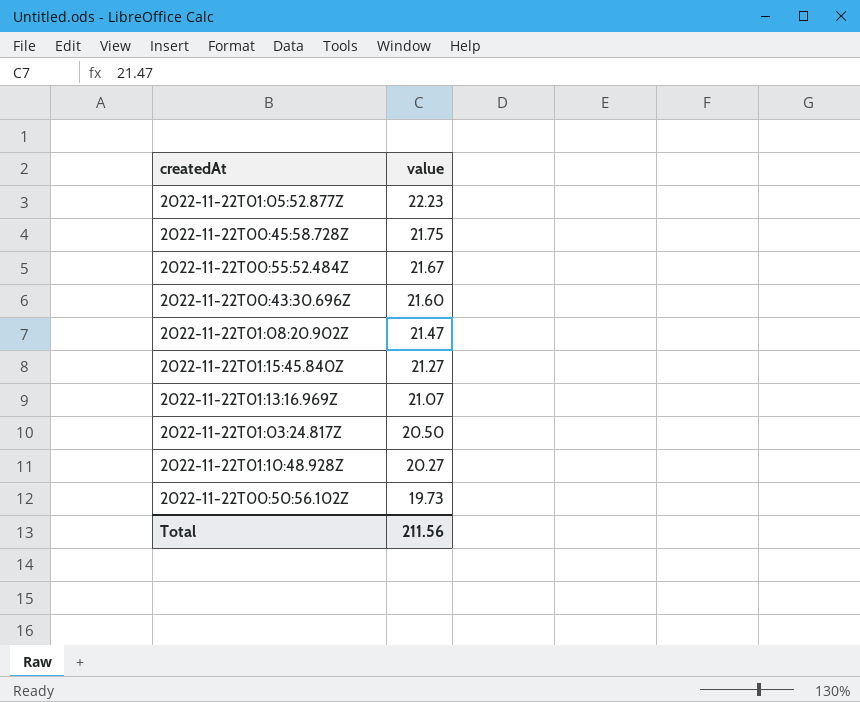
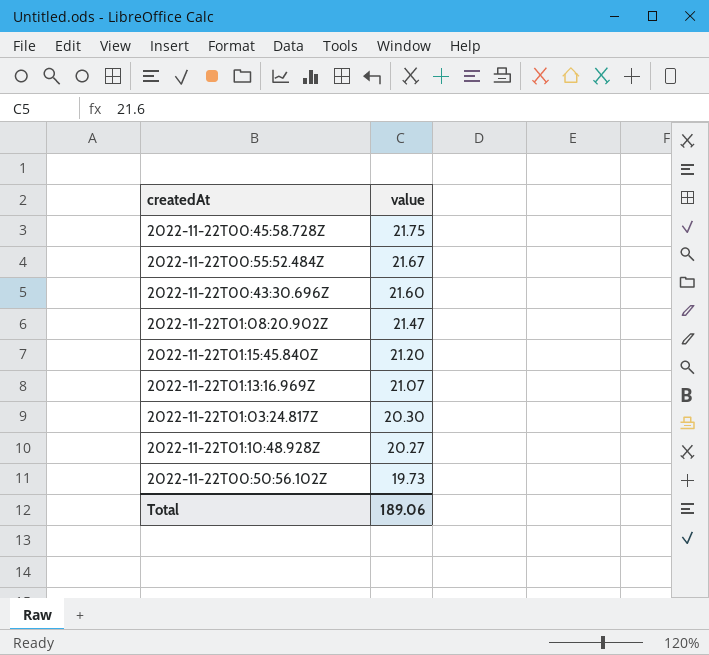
row 2022-11-22T01:05:52.877Z: 22.23 -> none
2022-11-22T01:15:45.840Z | value: 21.27 -> 21.20
2022-11-22T01:03:24.817Z | value: 20.50 -> 20.30
Total | value: 211.56 -> 189.06

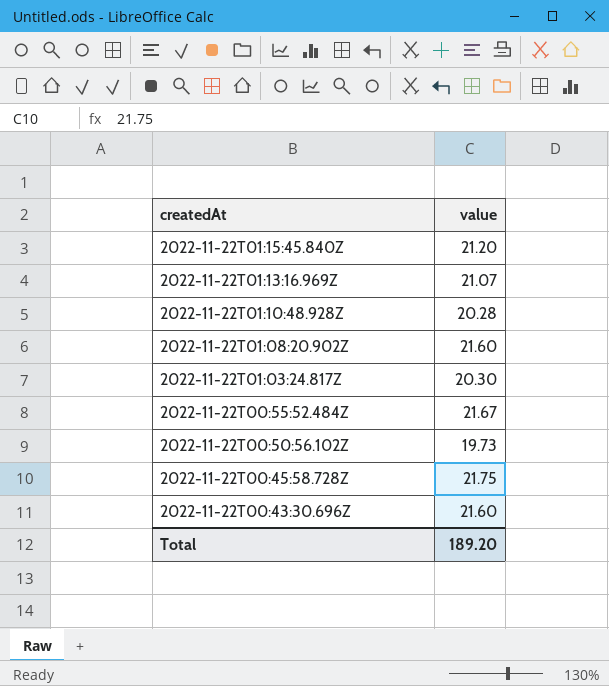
row order: value descending -> createdAt descending
2022-11-22T01:10:48.928Z | value: 20.27 -> 20.28
2022-11-22T01:08:20.902Z | value: 21.47 -> 21.60
Total | value: 189.06 -> 189.20

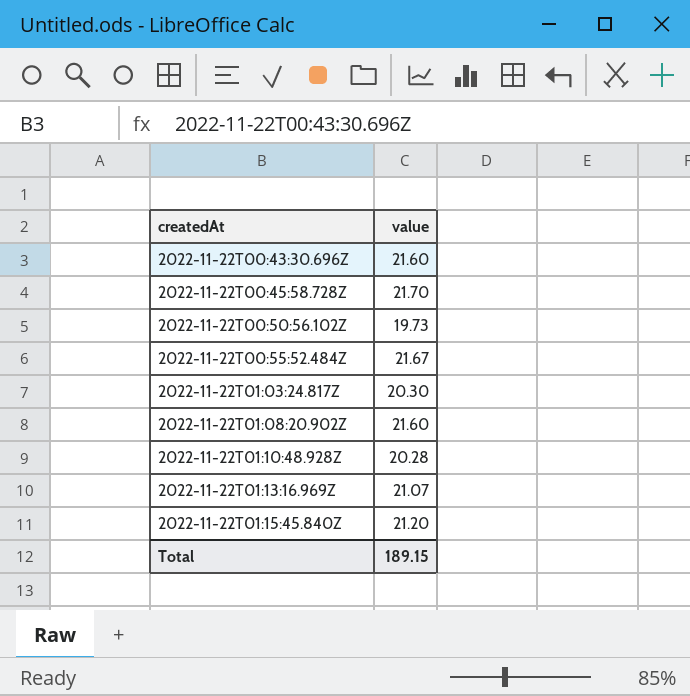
row order: createdAt descending -> createdAt ascending
2022-11-22T00:45:58.728Z | value: 21.75 -> 21.70
Total | value: 189.20 -> 189.15

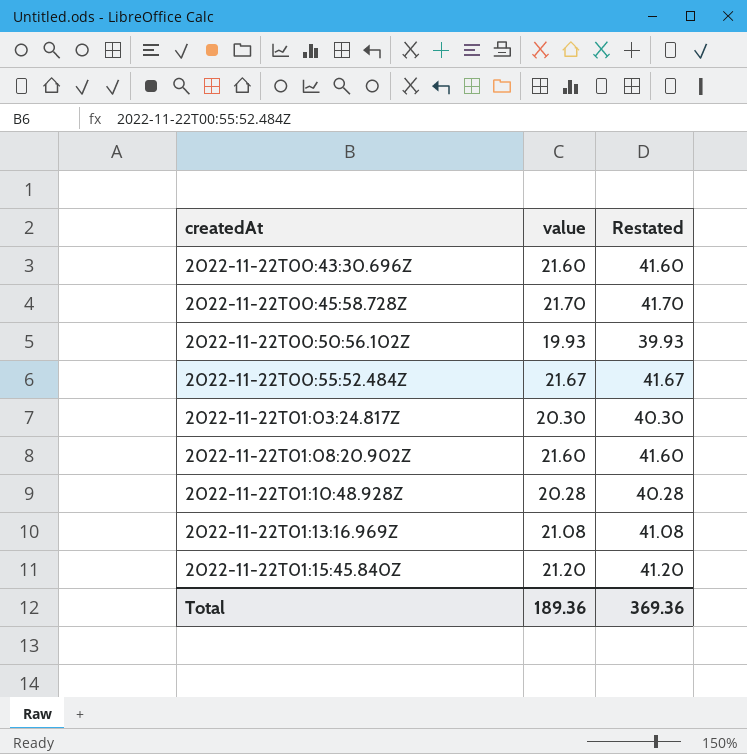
column Restated | formula: none -> [value] + 20
2022-11-22T00:50:56.102Z | value: 19.73 -> 19.93
2022-11-22T01:13:16.969Z | value: 21.07 -> 21.08
Total | value: 189.15 -> 189.36

